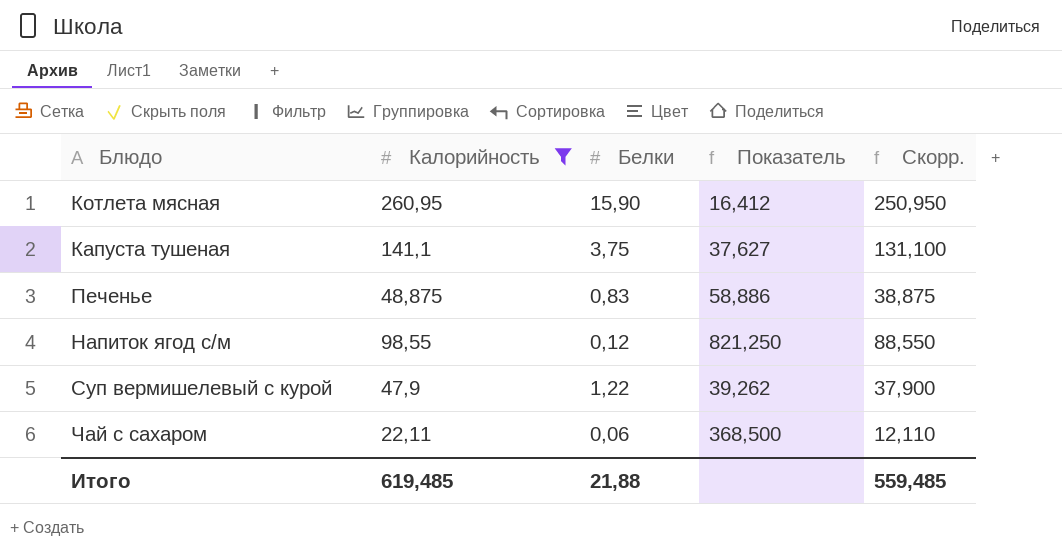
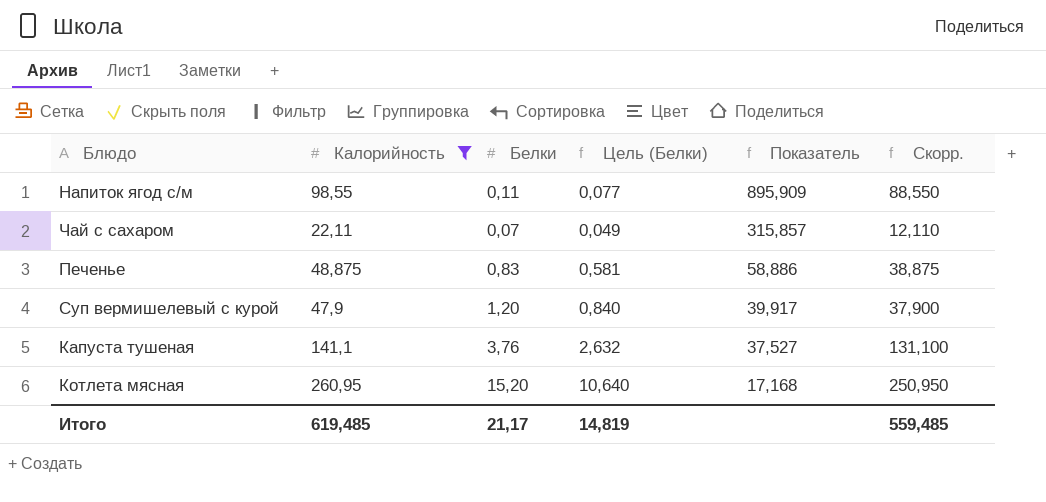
row order: none -> Показатель descending
column Цель (Белки) | formula: none -> [Белки] * 0,7
Напиток ягод с/м | Белки: 0,12 -> 0,11
Напиток ягод с/м | Показатель: 821,250 -> 895,909
Чай с сахаром | Белки: 0,06 -> 0,07
Чай с сахаром | Показатель: 368,500 -> 315,857
Суп вермишелевый с курой | Белки: 1,22 -> 1,20
Суп вермишелевый с курой | Показатель: 39,262 -> 39,917
Капуста тушеная | Белки: 3,75 -> 3,76
Капуста тушеная | Показатель: 37,627 -> 37,527
Котлета мясная | Белки: 15,90 -> 15,20
Котлета мясная | Показатель: 16,412 -> 17,168
Итого | Белки: 21,88 -> 21,17

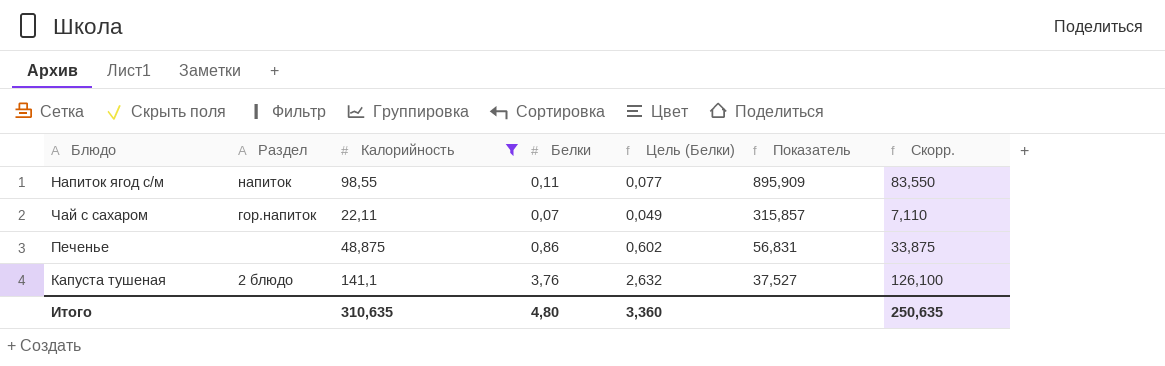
column Раздел | position: none -> 2
column Скорр. | formula: [Калорийность] - 10 -> [Калорийность] - 15
row Суп вермишелевый с курой: 47,9 | 1,20 | 0,840 | 39,917 | 37,900 -> none
row Котлета мясная: 260,95 | 15,20 | 10,640 | 17,168 | 250,950 -> none
Печенье | Белки: 0,83 -> 0,86
Печенье | Цель (Белки): 0,581 -> 0,602
Печенье | Показатель: 58,886 -> 56,831
Итого | Калорийность: 619,485 -> 310,635
Итого | Белки: 21,17 -> 4,80
Итого | Цель (Белки): 14,819 -> 3,360
Итого | Скорр.: 559,485 -> 250,635

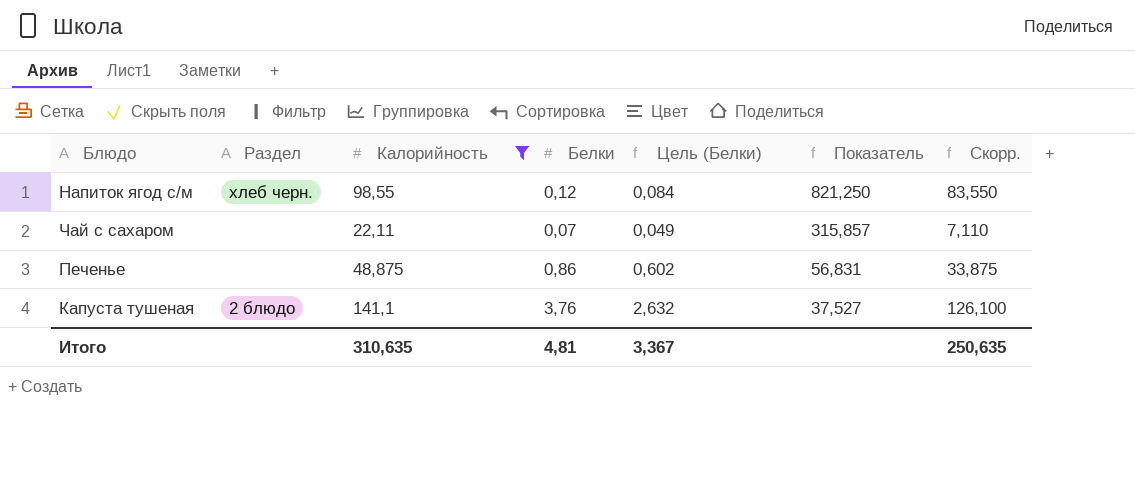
Напиток ягод с/м | Раздел: напиток -> хлеб черн.
Напиток ягод с/м | Белки: 0,11 -> 0,12
Напиток ягод с/м | Цель (Белки): 0,077 -> 0,084
Напиток ягод с/м | Показатель: 895,909 -> 821,250
Чай с сахаром | Раздел: гор.напиток -> none
Итого | Белки: 4,80 -> 4,81
Итого | Цель (Белки): 3,360 -> 3,367

